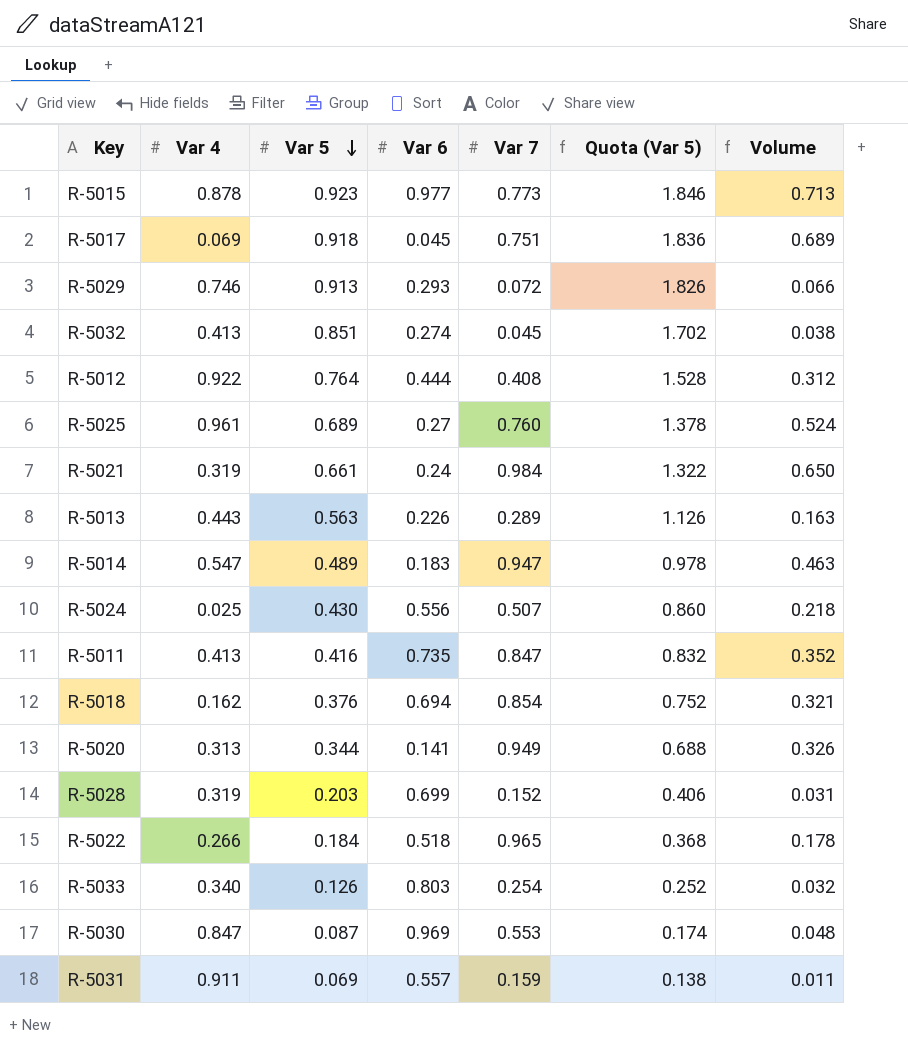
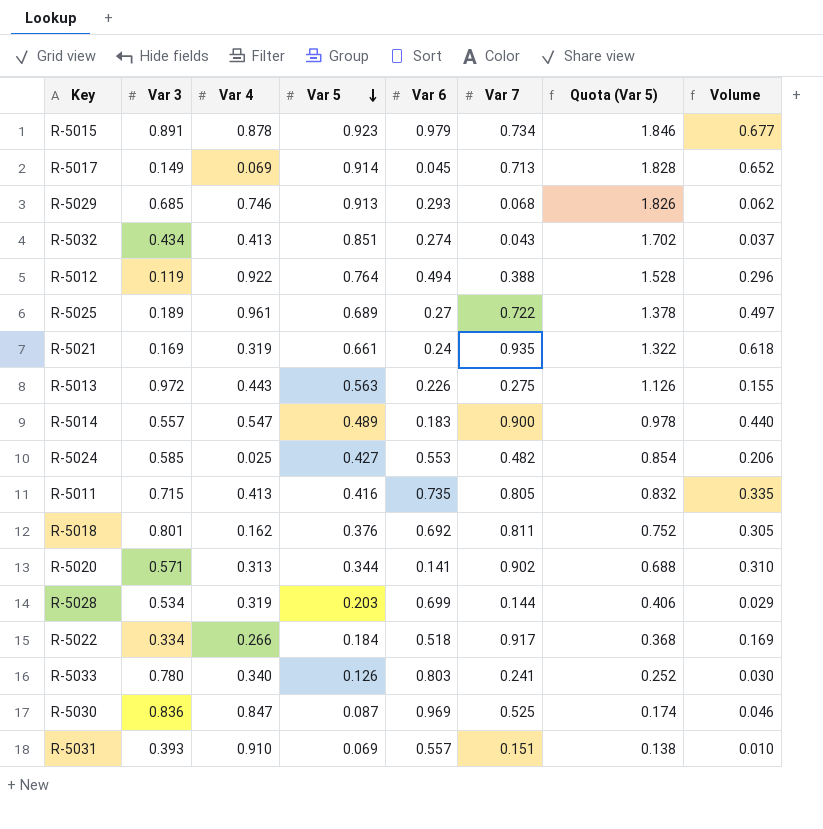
column Var 3 | position: none -> 2
R-5015 | Var 6: 0.977 -> 0.979
R-5015 | Var 7: 0.773 -> 0.734
R-5015 | Volume: 0.713 -> 0.677
R-5017 | Var 5: 0.918 -> 0.914
R-5017 | Var 7: 0.751 -> 0.713
R-5017 | Quota (Var 5): 1.836 -> 1.828
R-5017 | Volume: 0.689 -> 0.652
R-5029 | Var 7: 0.072 -> 0.068
R-5029 | Volume: 0.066 -> 0.062
R-5032 | Var 7: 0.045 -> 0.043
R-5032 | Volume: 0.038 -> 0.037
R-5012 | Var 6: 0.444 -> 0.494
R-5012 | Var 7: 0.408 -> 0.388
R-5012 | Volume: 0.312 -> 0.296
R-5025 | Var 7: 0.760 -> 0.722
R-5025 | Volume: 0.524 -> 0.497
R-5021 | Var 7: 0.984 -> 0.935
R-5021 | Volume: 0.650 -> 0.618
R-5013 | Var 7: 0.289 -> 0.275
R-5013 | Volume: 0.163 -> 0.155
R-5014 | Var 7: 0.947 -> 0.900
R-5014 | Volume: 0.463 -> 0.440
R-5024 | Var 5: 0.430 -> 0.427
R-5024 | Var 6: 0.556 -> 0.553
R-5024 | Var 7: 0.507 -> 0.482
R-5024 | Quota (Var 5): 0.860 -> 0.854
R-5024 | Volume: 0.218 -> 0.206
R-5011 | Var 7: 0.847 -> 0.805
R-5011 | Volume: 0.352 -> 0.335
R-5018 | Var 6: 0.694 -> 0.692
R-5018 | Var 7: 0.854 -> 0.811
R-5018 | Volume: 0.321 -> 0.305
R-5020 | Var 7: 0.949 -> 0.902
R-5020 | Volume: 0.326 -> 0.310
R-5028 | Var 7: 0.152 -> 0.144
R-5028 | Volume: 0.031 -> 0.029
R-5022 | Var 7: 0.965 -> 0.917
R-5022 | Volume: 0.178 -> 0.169
R-5033 | Var 7: 0.254 -> 0.241
R-5033 | Volume: 0.032 -> 0.030
R-5030 | Var 7: 0.553 -> 0.525
R-5030 | Volume: 0.048 -> 0.046
R-5031 | Var 4: 0.911 -> 0.910
R-5031 | Var 7: 0.159 -> 0.151
R-5031 | Volume: 0.011 -> 0.010

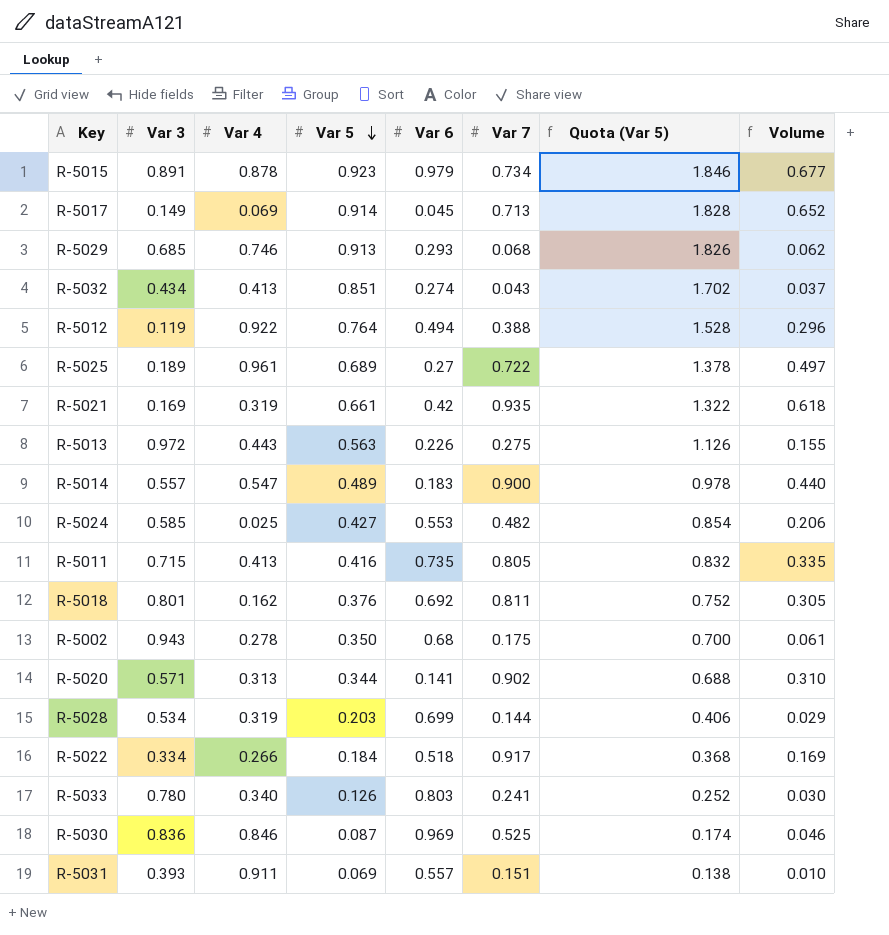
R-5021 | Var 6: 0.24 -> 0.42
row R-5002: none -> 0.943 | 0.278 | 0.350 | 0.68 | 0.175 | 0.700 | 0.061
R-5030 | Var 4: 0.847 -> 0.846
R-5031 | Var 4: 0.910 -> 0.911

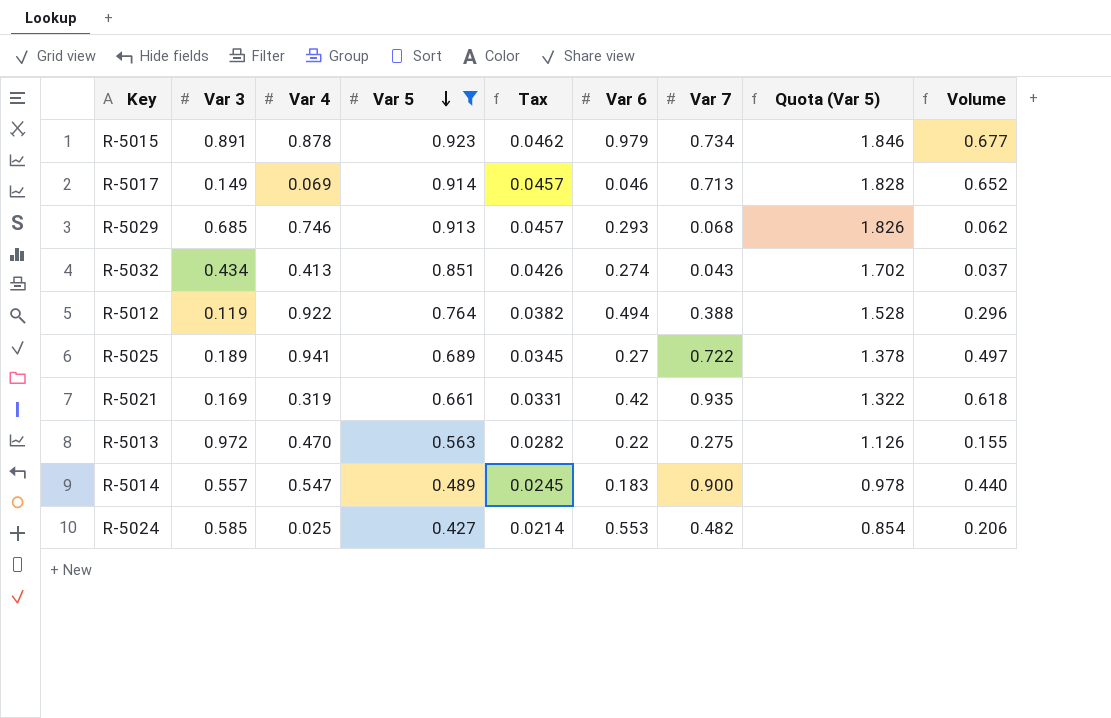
filter: none -> Var 5 >= 0.427
column Tax | formula: none -> [Var 5] * 0.05
R-5017 | Var 6: 0.045 -> 0.046
R-5025 | Var 4: 0.961 -> 0.941
R-5013 | Var 4: 0.443 -> 0.470
R-5013 | Var 6: 0.226 -> 0.22

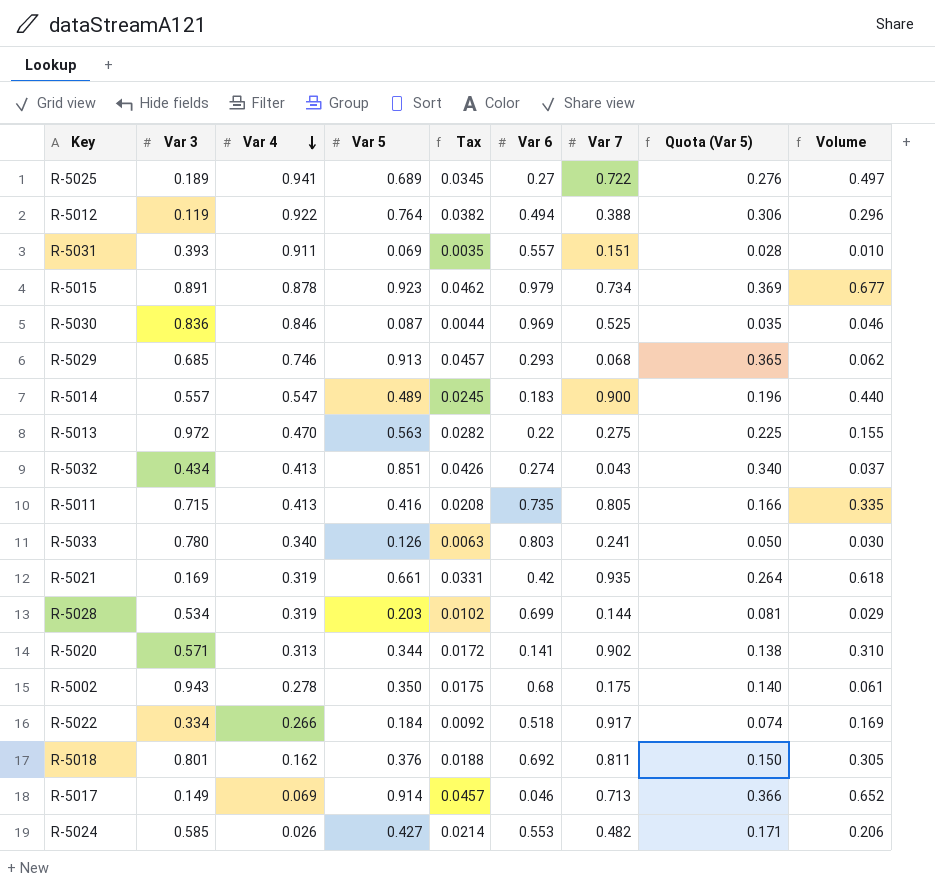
filter: Var 5 >= 0.427 -> none
row order: Var 5 descending -> Var 4 descending
column Quota (Var 5) | formula: [Var 5] * 2 -> [Var 5] * 0.4
R-5024 | Var 4: 0.025 -> 0.026

